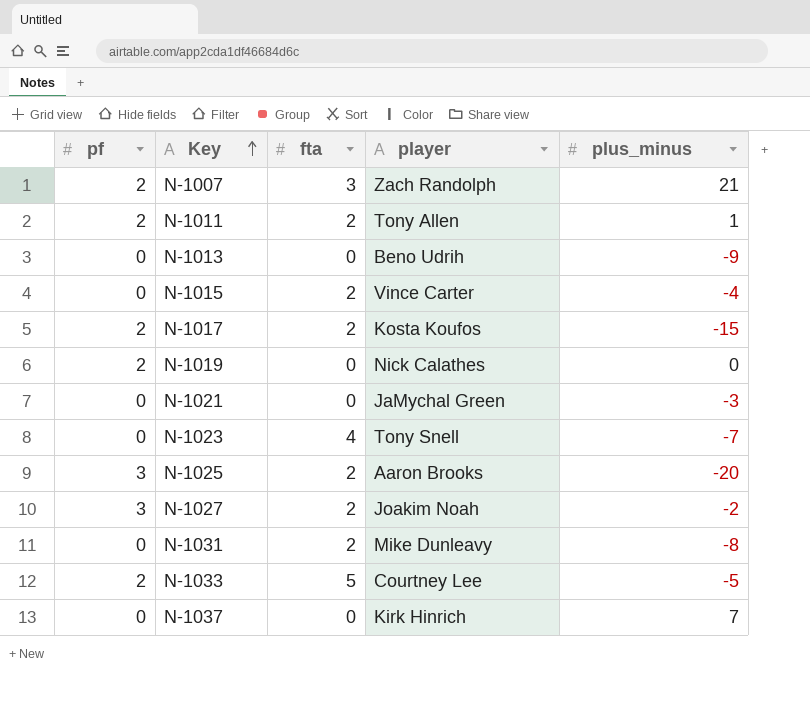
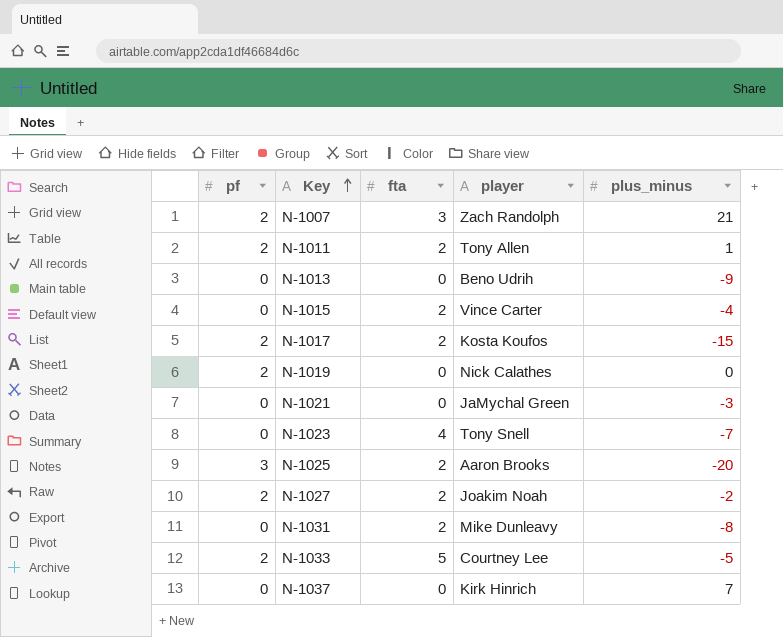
N-1027 | pf: 3 -> 2

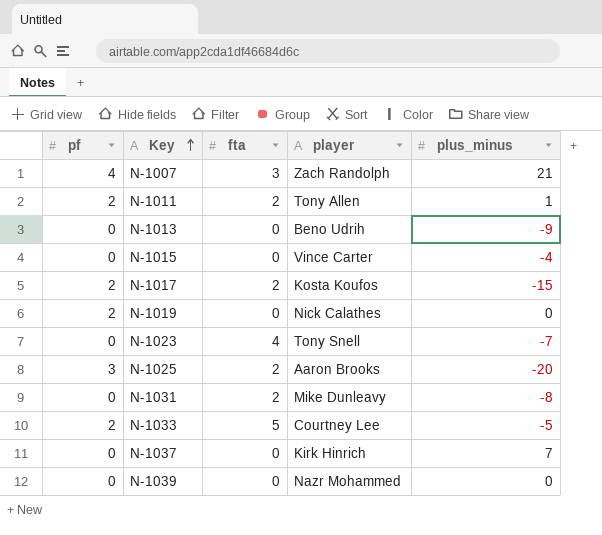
row N-1021: 0 | 0 | JaMychal Green | -3 -> none
row N-1027: 2 | 2 | Joakim Noah | -2 -> none
N-1007 | pf: 2 -> 4
N-1015 | fta: 2 -> 0
row N-1039: none -> 0 | 0 | Nazr Mohammed | 0

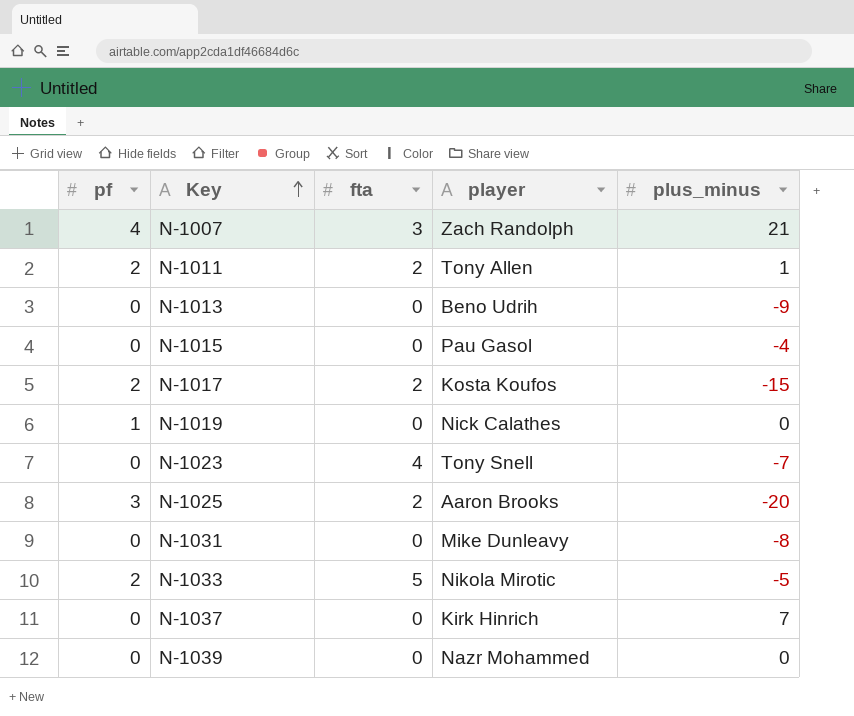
N-1015 | player: Vince Carter -> Pau Gasol
N-1019 | pf: 2 -> 1
N-1031 | fta: 2 -> 0
N-1033 | player: Courtney Lee -> Nikola Mirotic

